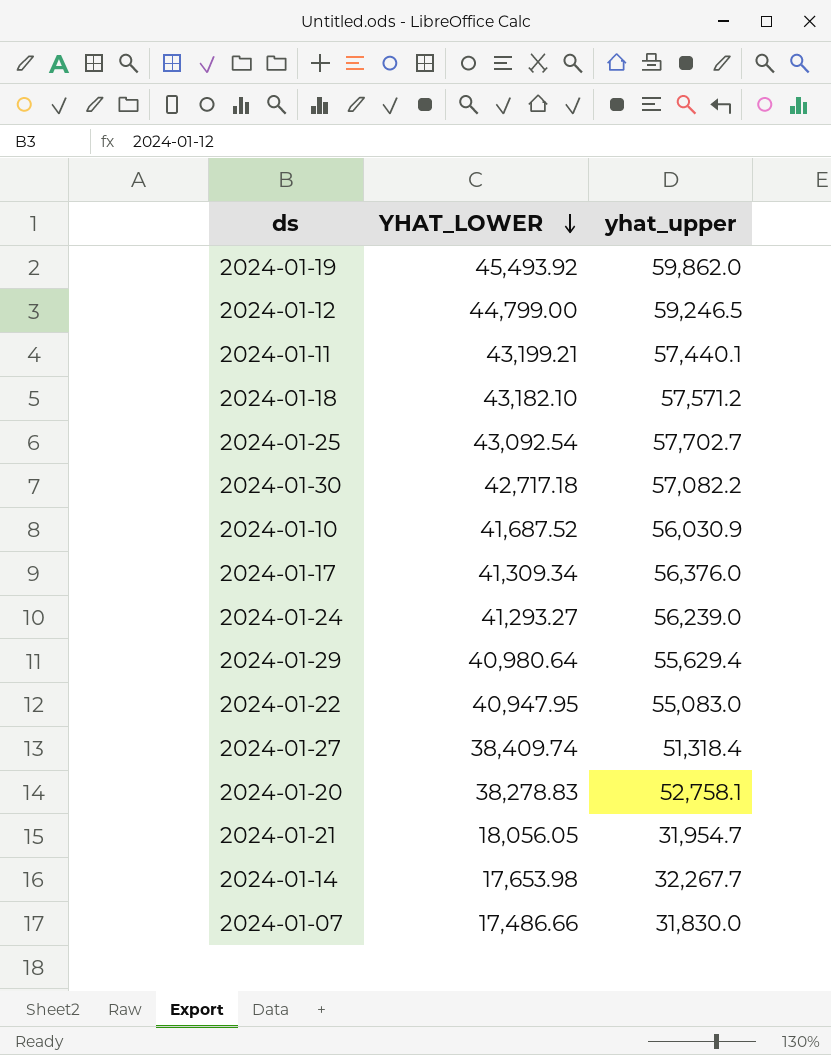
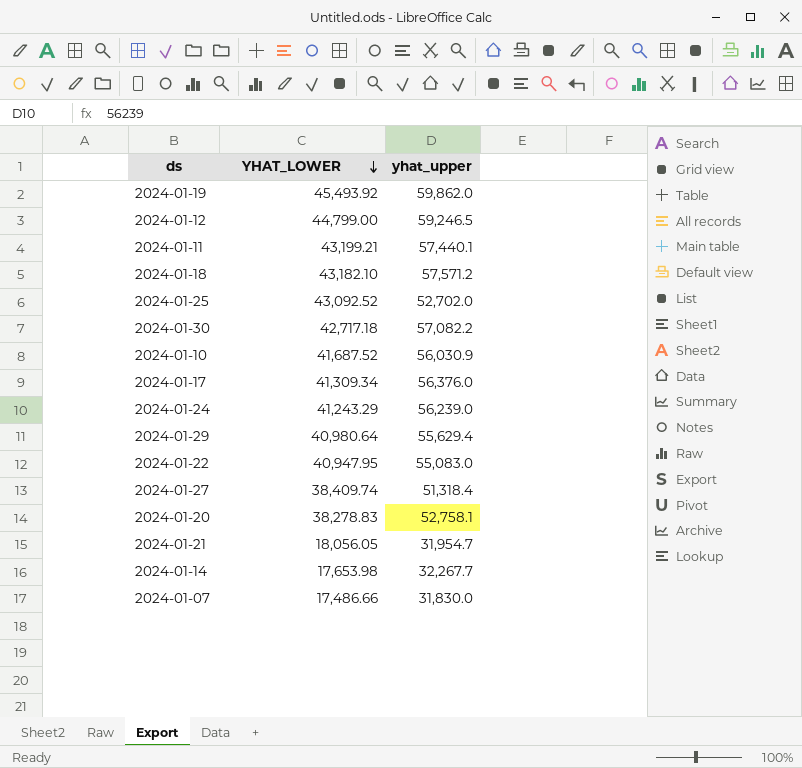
2024-01-25 | YHAT_LOWER: 43,092.54 -> 43,092.52
2024-01-25 | yhat_upper: 57,702.7 -> 52,702.0
2024-01-24 | YHAT_LOWER: 41,293.27 -> 41,243.29

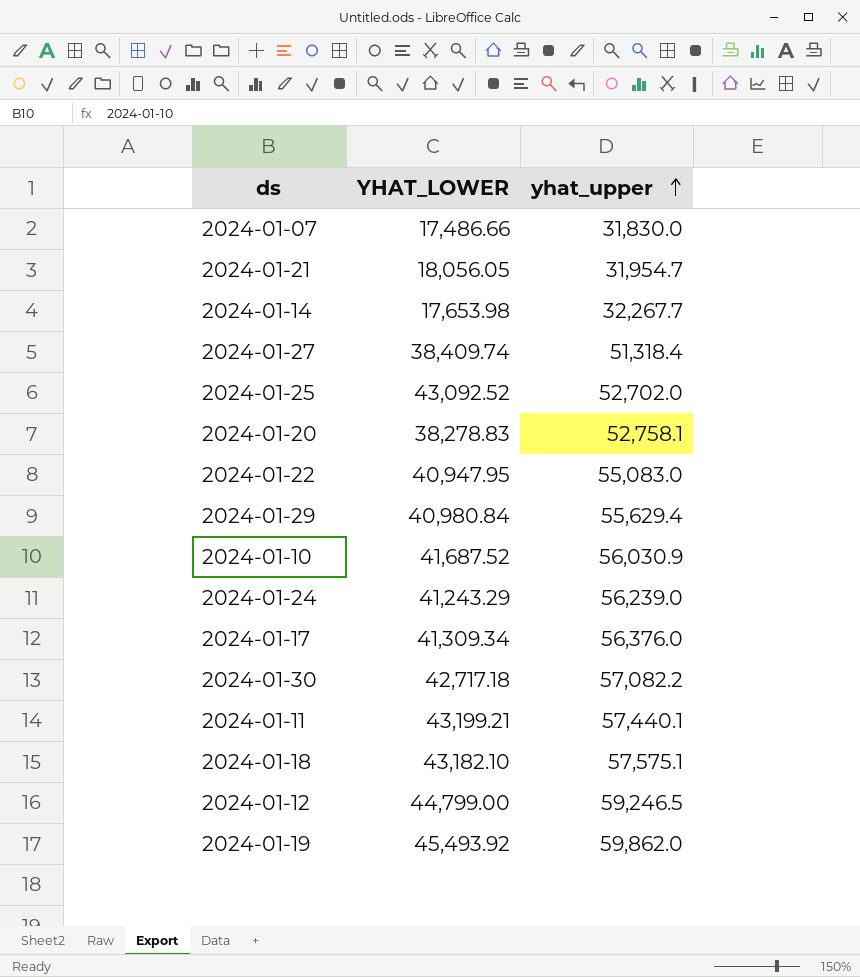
row order: YHAT_LOWER descending -> yhat_upper ascending
2024-01-29 | YHAT_LOWER: 40,980.64 -> 40,980.84
2024-01-18 | yhat_upper: 57,571.2 -> 57,575.1

